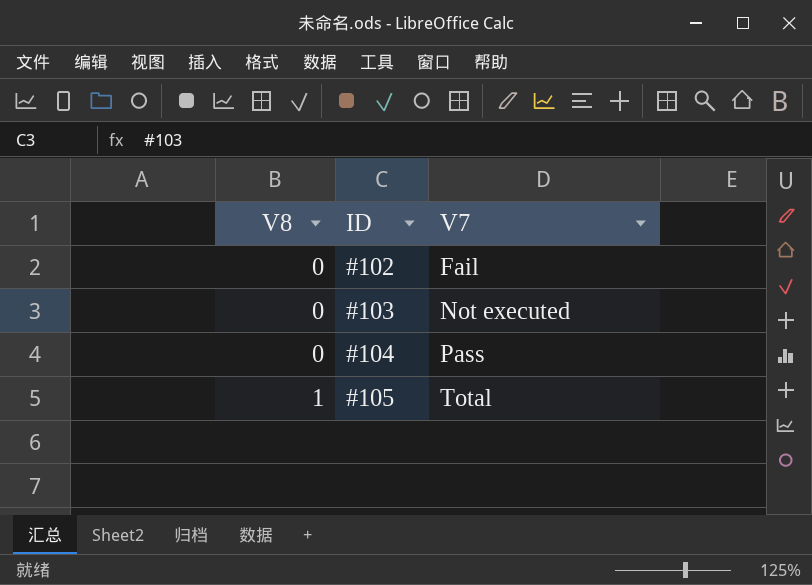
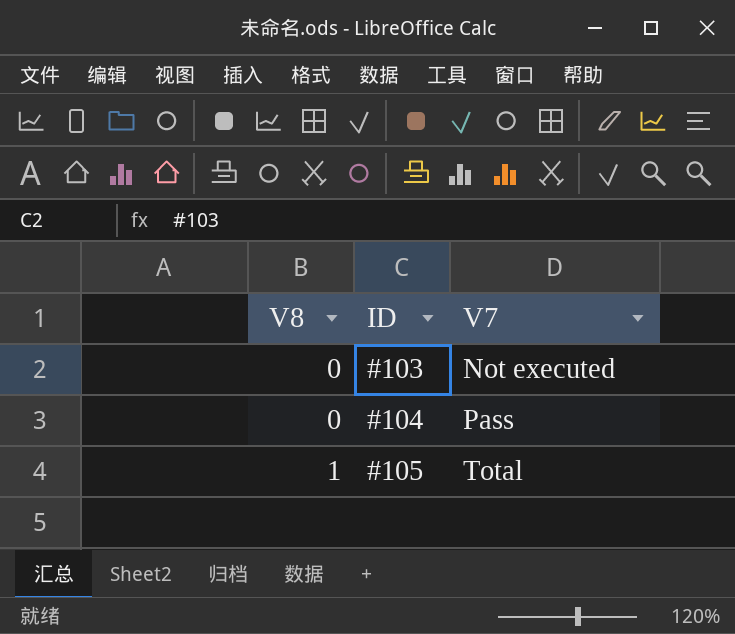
row #102: 0 | Fail -> none

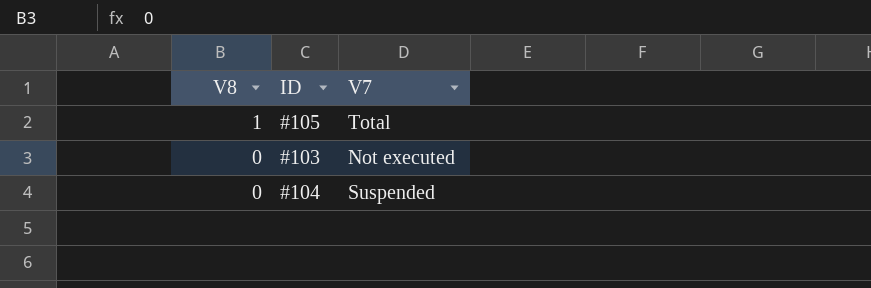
row order: V8 ascending -> V8 descending
#104 | V7: Pass -> Suspended

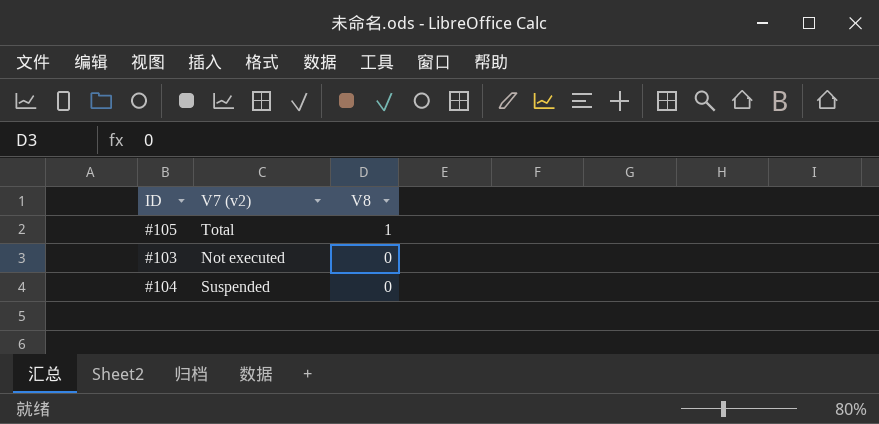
column name: V7 -> V7 (v2)
column V8 | position: 1 -> 3

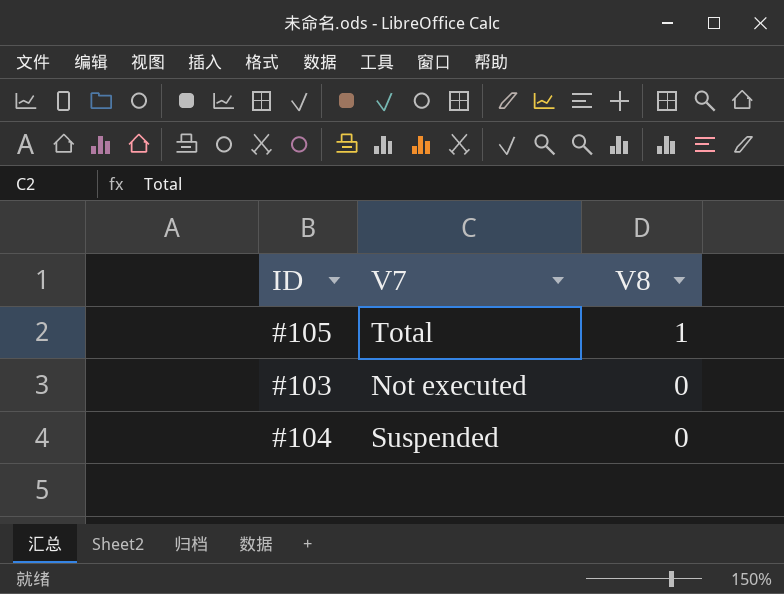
column name: V7 (v2) -> V7

